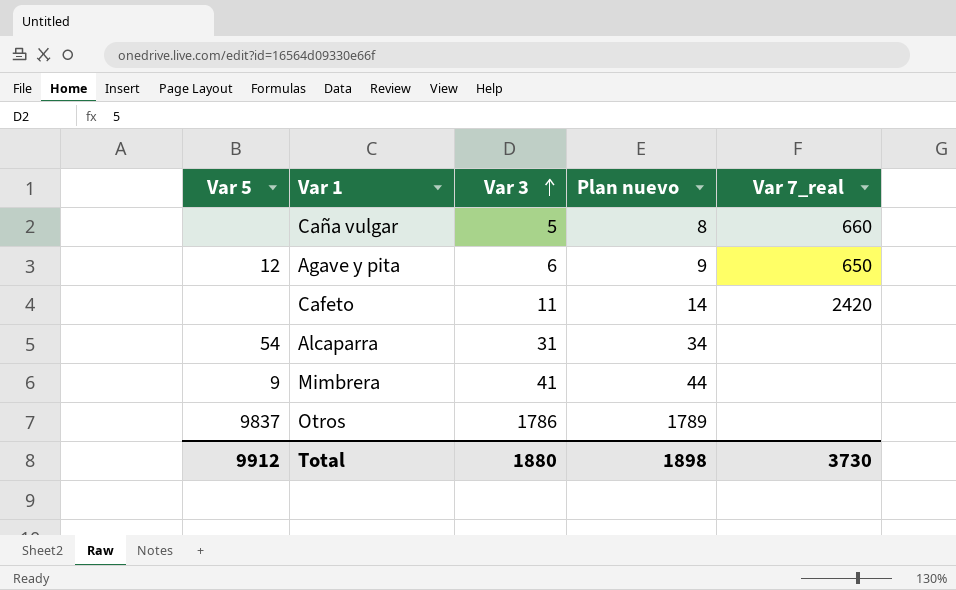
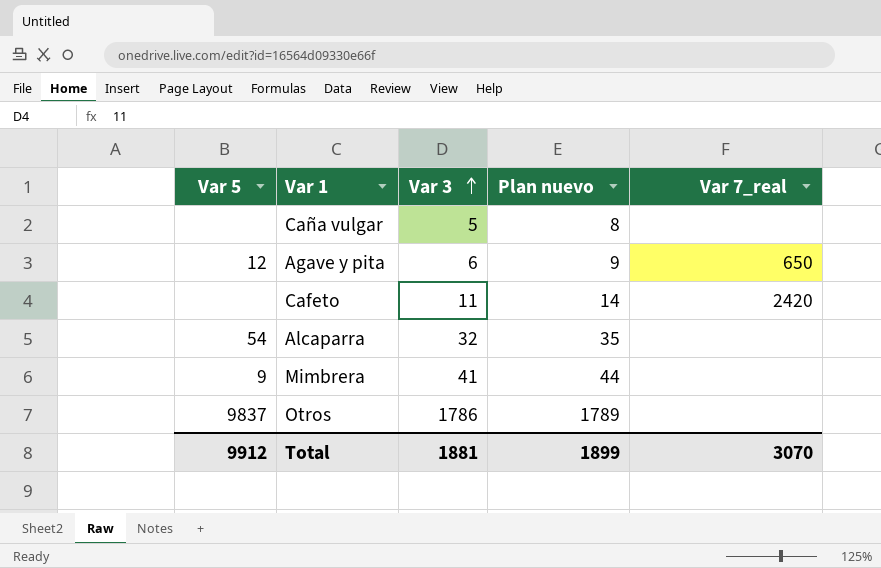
Caña vulgar | Var 7_real: 660 -> none
Alcaparra | Var 3: 31 -> 32
Alcaparra | Plan nuevo: 34 -> 35
Total | Var 3: 1880 -> 1881
Total | Plan nuevo: 1898 -> 1899
Total | Var 7_real: 3730 -> 3070

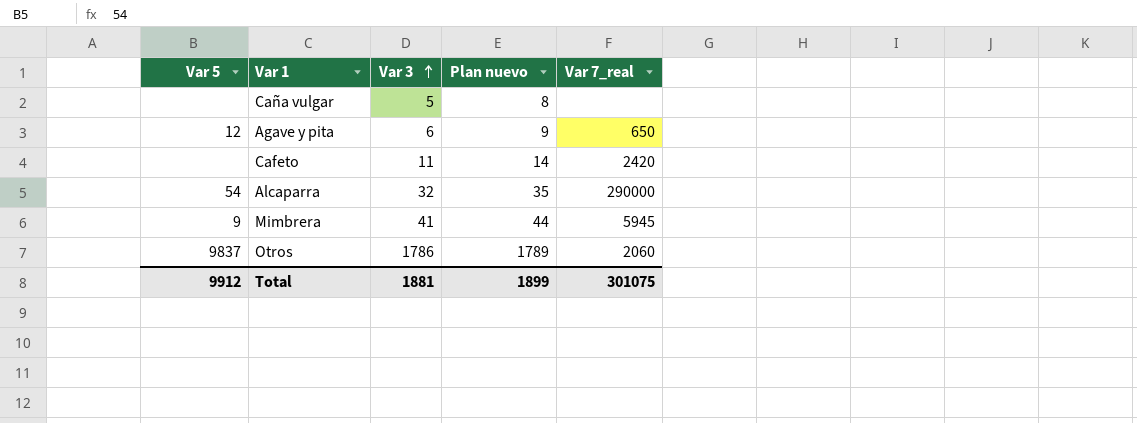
Alcaparra | Var 7_real: none -> 290000
Mimbrera | Var 7_real: none -> 5945
Otros | Var 7_real: none -> 2060
Total | Var 7_real: 3070 -> 301075

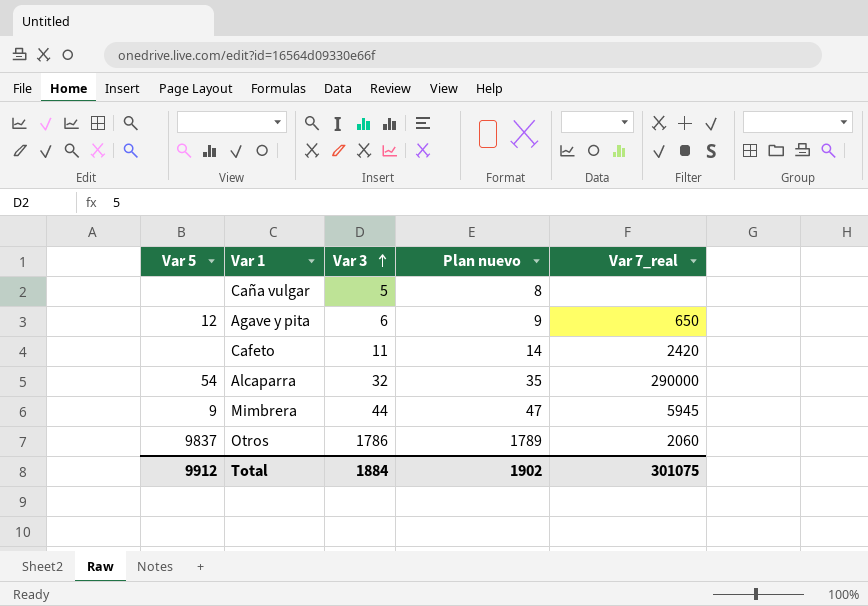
Mimbrera | Var 3: 41 -> 44
Mimbrera | Plan nuevo: 44 -> 47
Total | Var 3: 1881 -> 1884
Total | Plan nuevo: 1899 -> 1902

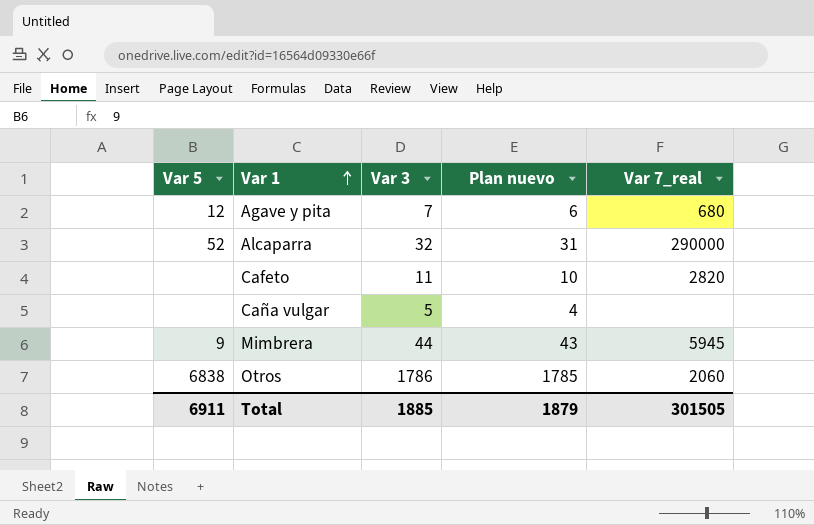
row order: Var 3 ascending -> Var 1 ascending
column Plan nuevo | formula: [Var 3] + 3 -> [Var 3] - 1
Agave y pita | Var 3: 6 -> 7
Agave y pita | Var 7_real: 650 -> 680
Alcaparra | Var 5: 54 -> 52
Cafeto | Var 7_real: 2420 -> 2820
Otros | Var 5: 9837 -> 6838
Total | Var 5: 9912 -> 6911
Total | Var 3: 1884 -> 1885
Total | Plan nuevo: 1902 -> 1879
Total | Var 7_real: 301075 -> 301505

